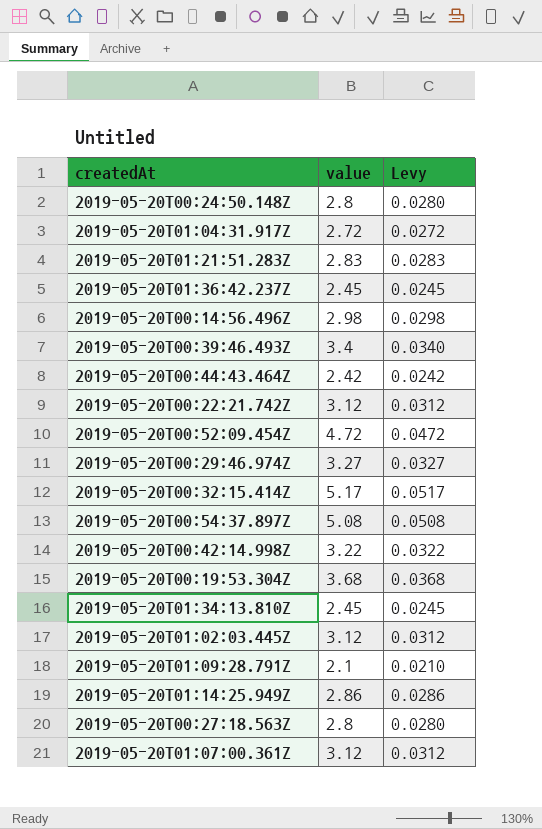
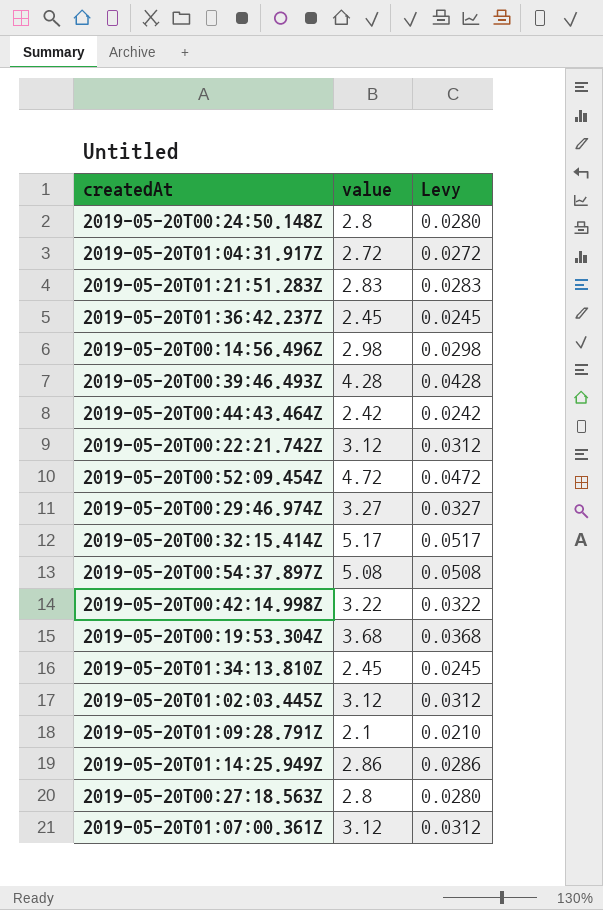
2019-05-20T00:39:46.493Z | value: 3.4 -> 4.28
2019-05-20T00:39:46.493Z | Levy: 0.0340 -> 0.0428

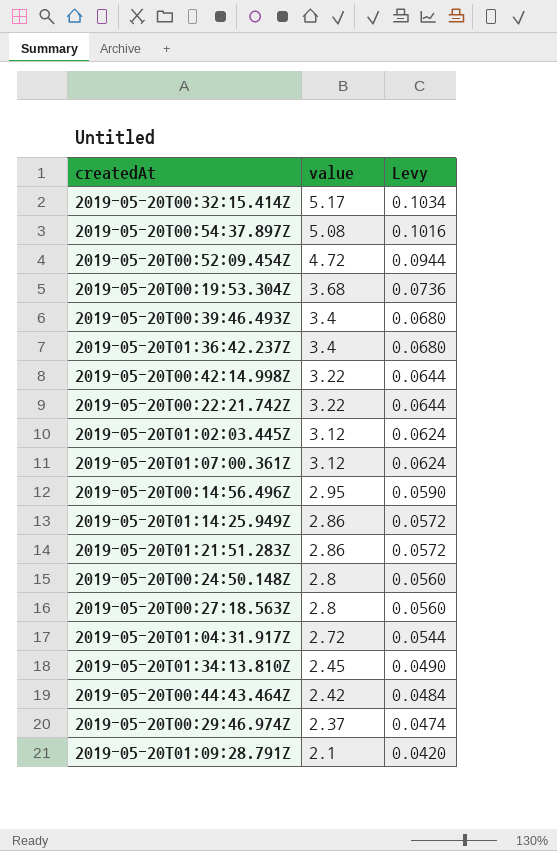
row order: none -> value descending
column Levy | formula: [value] * 0.01 -> [value] * 0.02
2019-05-20T00:39:46.493Z | value: 4.28 -> 3.4
2019-05-20T01:36:42.237Z | value: 2.45 -> 3.4
2019-05-20T00:22:21.742Z | value: 3.12 -> 3.22
2019-05-20T00:14:56.496Z | value: 2.98 -> 2.95
2019-05-20T01:21:51.283Z | value: 2.83 -> 2.86
2019-05-20T00:29:46.974Z | value: 3.27 -> 2.37

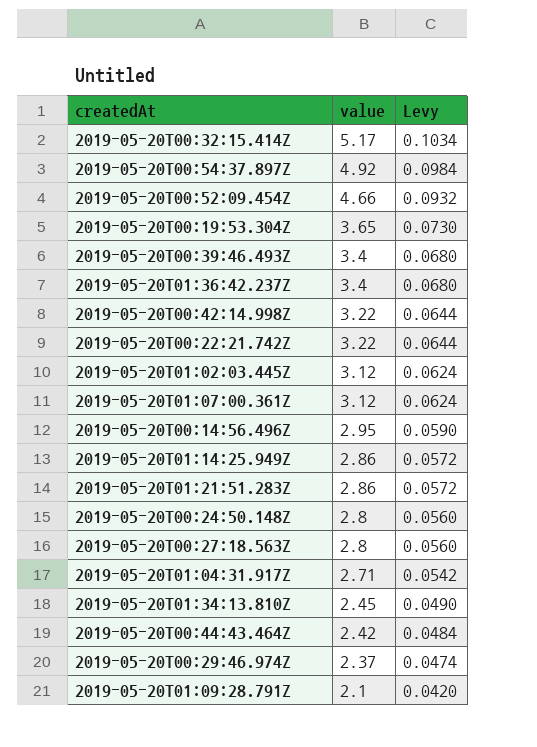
2019-05-20T00:54:37.897Z | value: 5.08 -> 4.92
2019-05-20T00:54:37.897Z | Levy: 0.1016 -> 0.0984
2019-05-20T00:52:09.454Z | value: 4.72 -> 4.66
2019-05-20T00:52:09.454Z | Levy: 0.0944 -> 0.0932
2019-05-20T00:19:53.304Z | value: 3.68 -> 3.65
2019-05-20T00:19:53.304Z | Levy: 0.0736 -> 0.0730
2019-05-20T01:04:31.917Z | value: 2.72 -> 2.71
2019-05-20T01:04:31.917Z | Levy: 0.0544 -> 0.0542

